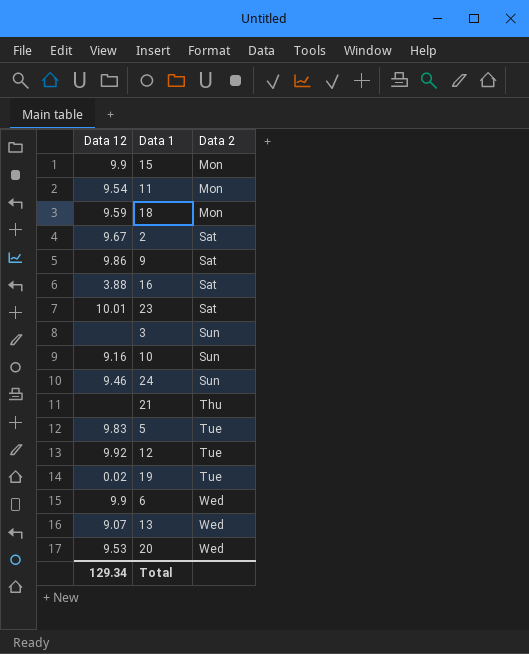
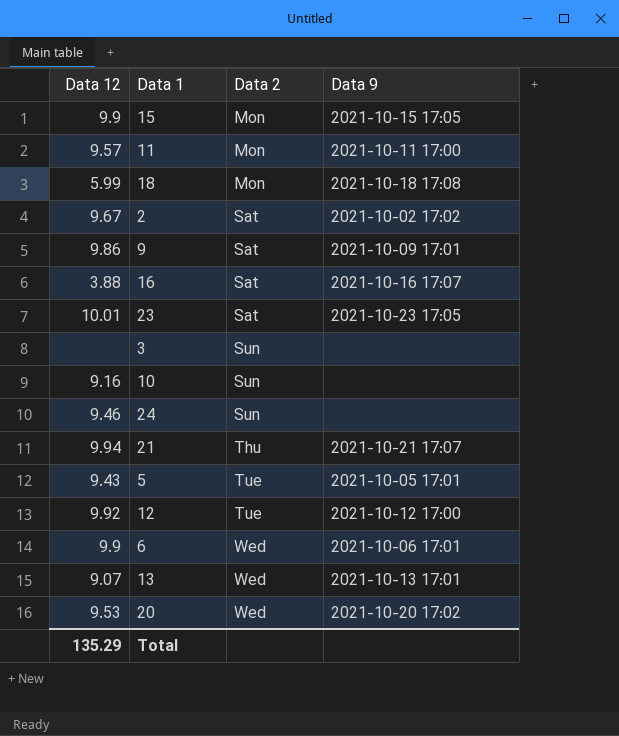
column Data 9 | position: none -> 4
row 19: 0.02 | Tue -> none
11 | Data 12: 9.54 -> 9.57
18 | Data 12: 9.59 -> 5.99
21 | Data 12: none -> 9.94
5 | Data 12: 9.83 -> 9.43
Total | Data 12: 129.34 -> 135.29

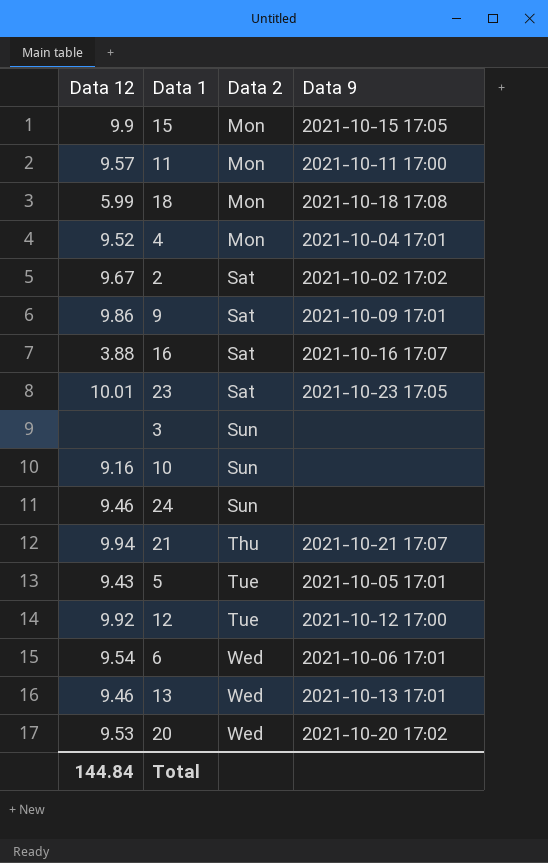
row 4: none -> 9.52 | Mon | 2021-10-04 17:01
6 | Data 12: 9.9 -> 9.54
13 | Data 12: 9.07 -> 9.46
Total | Data 12: 135.29 -> 144.84

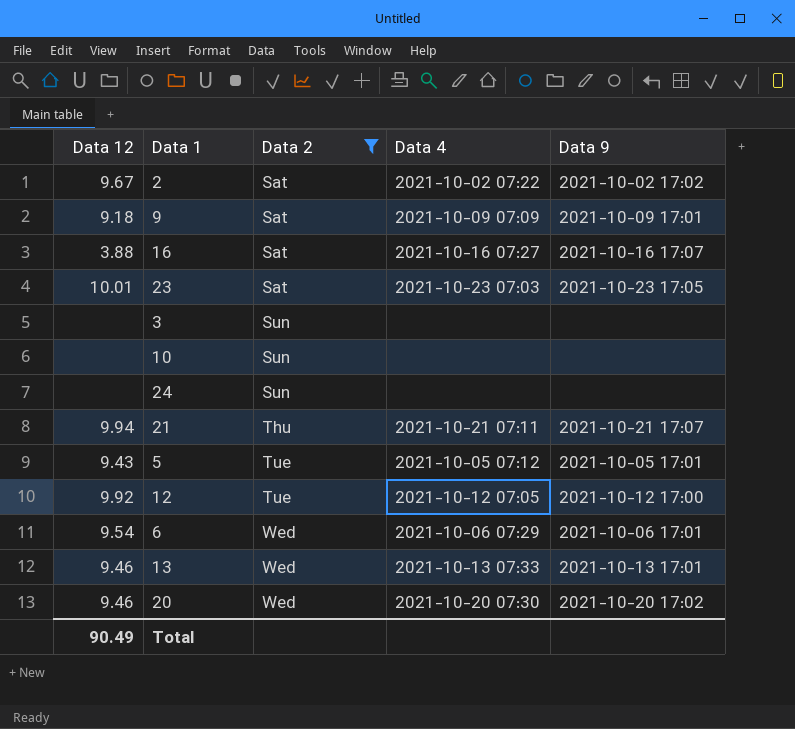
filter: none -> Data 2 != Mon
column Data 4 | position: none -> 4
9 | Data 12: 9.86 -> 9.18
10 | Data 12: 9.16 -> none
24 | Data 12: 9.46 -> none
20 | Data 12: 9.53 -> 9.46
Total | Data 12: 144.84 -> 90.49

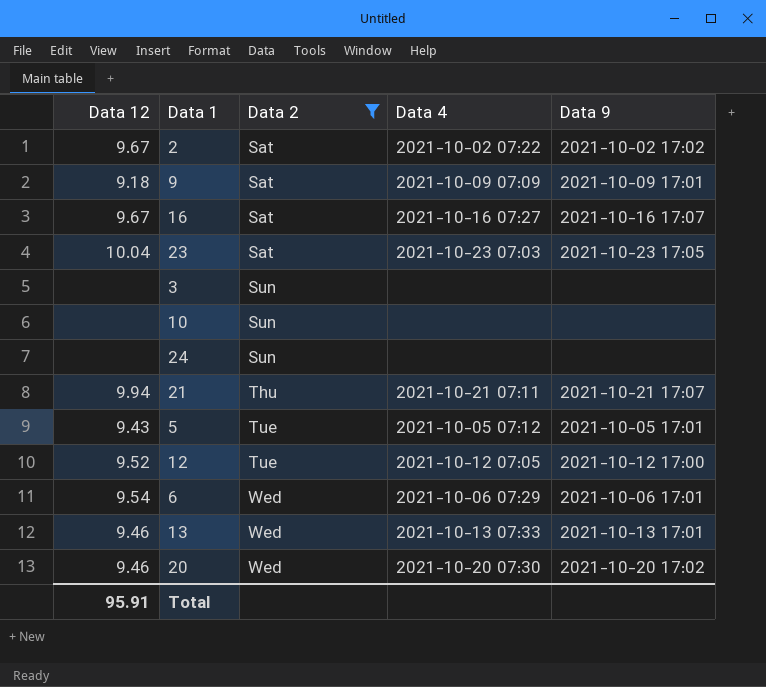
16 | Data 12: 3.88 -> 9.67
23 | Data 12: 10.01 -> 10.04
12 | Data 12: 9.92 -> 9.52
Total | Data 12: 90.49 -> 95.91

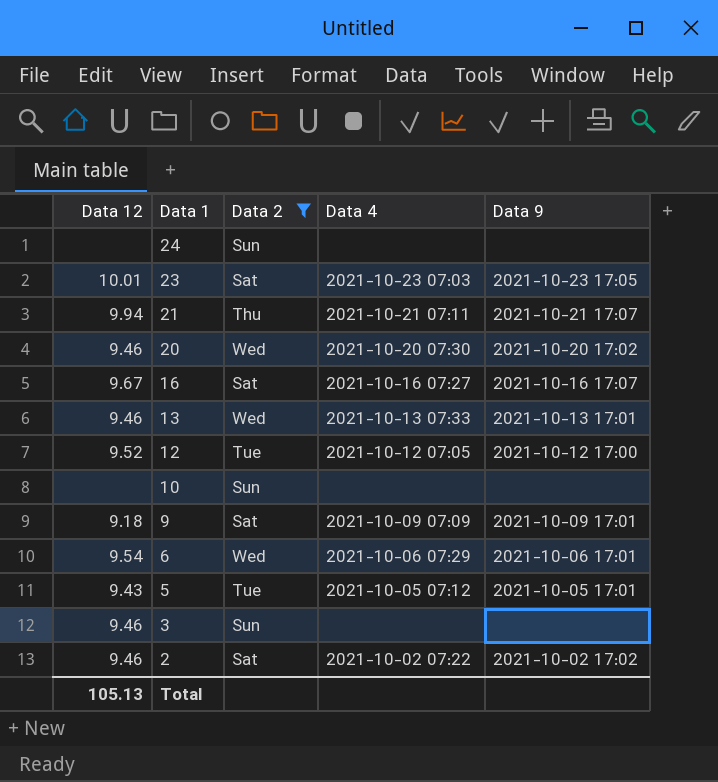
row order: Data 2 ascending -> Data 1 descending
23 | Data 12: 10.04 -> 10.01
3 | Data 12: none -> 9.46
2 | Data 12: 9.67 -> 9.46
Total | Data 12: 95.91 -> 105.13

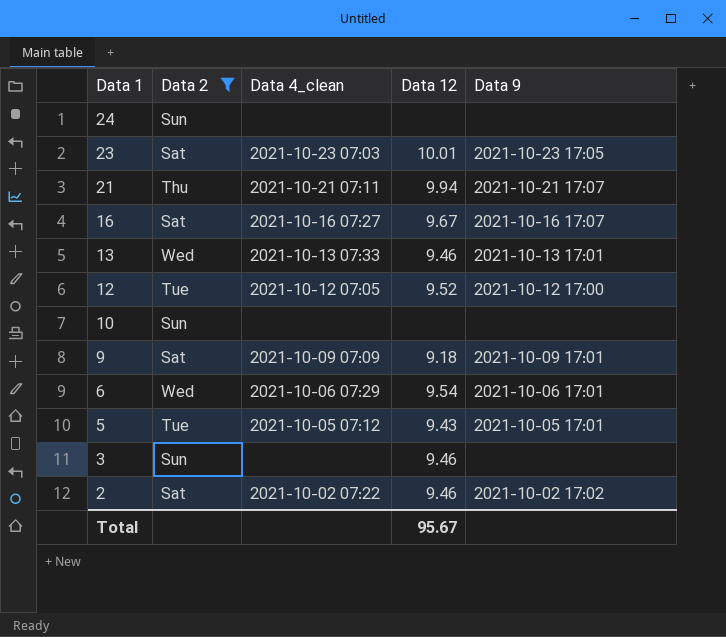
column name: Data 4 -> Data 4_clean
column Data 12 | position: 1 -> 4
row 20: 9.46 | Wed | 2021-10-20 07:30 | 2021-10-20 17:02 -> none
Total | Data 12: 105.13 -> 95.67

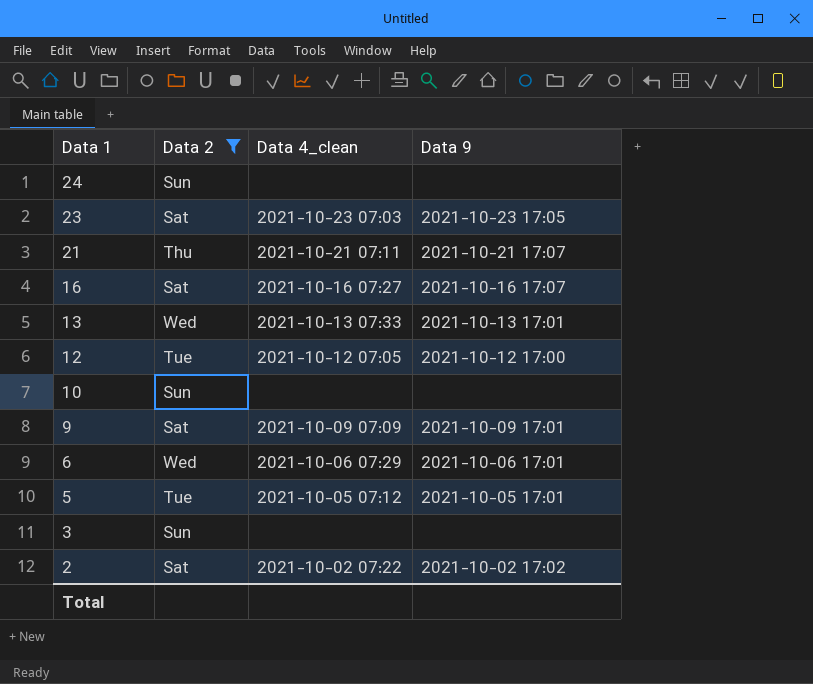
column Data 12 | position: 4 -> none

